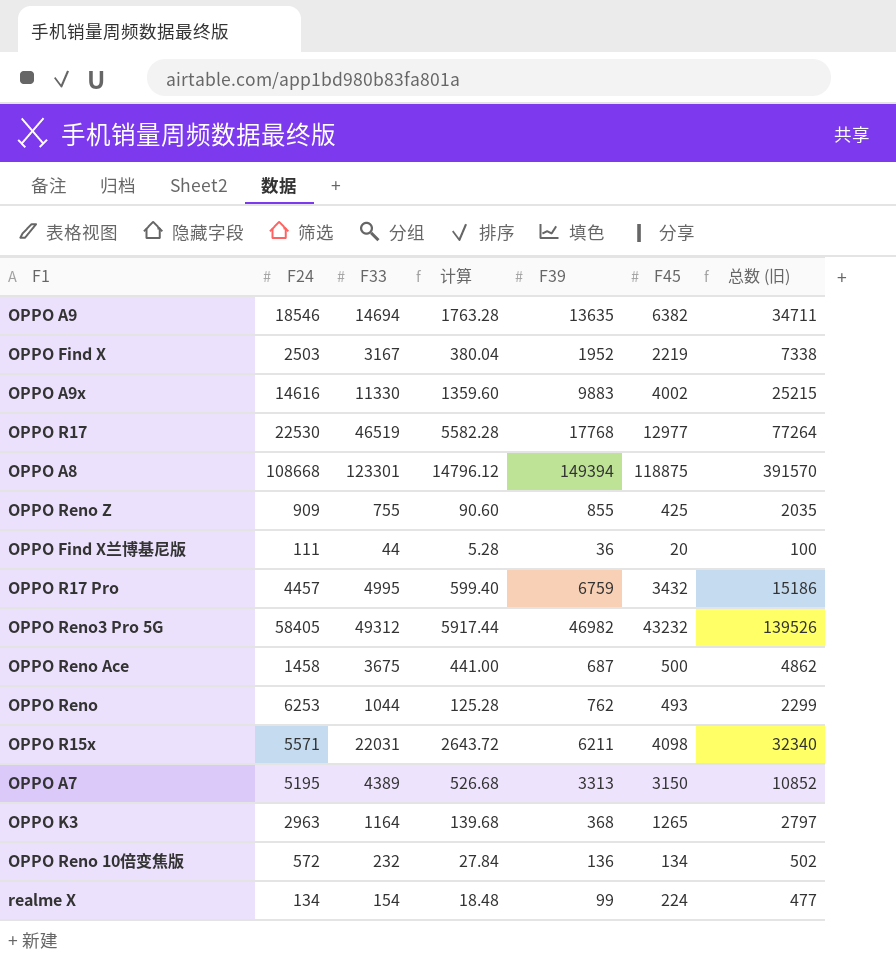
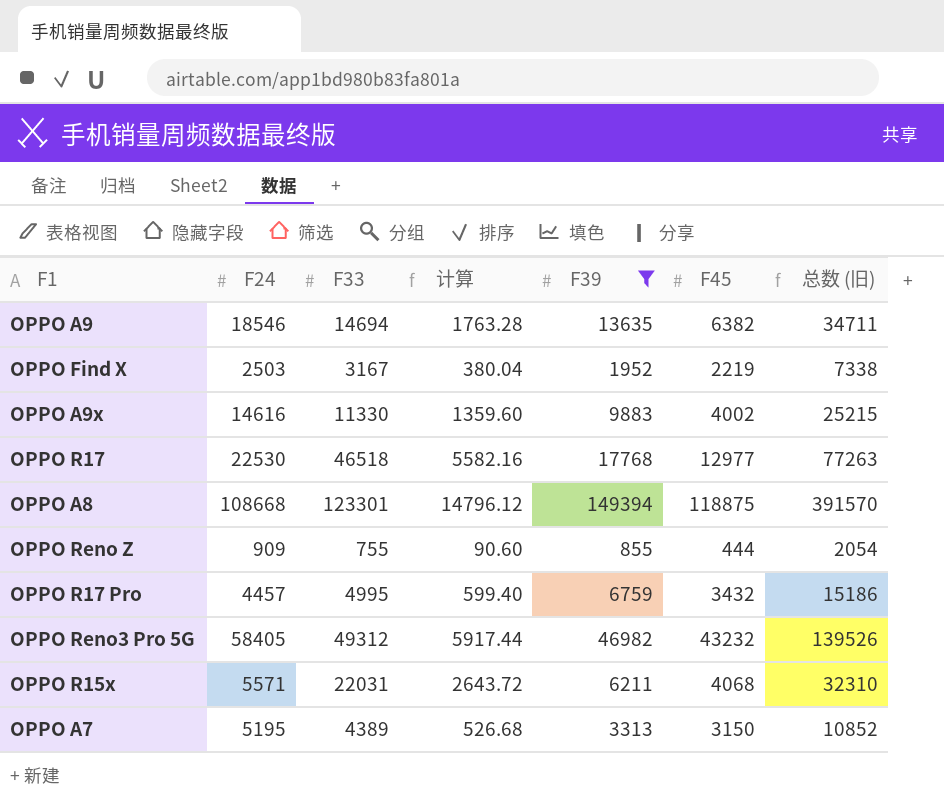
filter: none -> F39 >= 855
OPPO R17 | F33: 46519 -> 46518
OPPO R17 | 计算: 5582.28 -> 5582.16
OPPO R17 | 总数 (旧): 77264 -> 77263
OPPO Reno Z | F45: 425 -> 444
OPPO Reno Z | 总数 (旧): 2035 -> 2054
OPPO R15x | F45: 4098 -> 4068
OPPO R15x | 总数 (旧): 32340 -> 32310

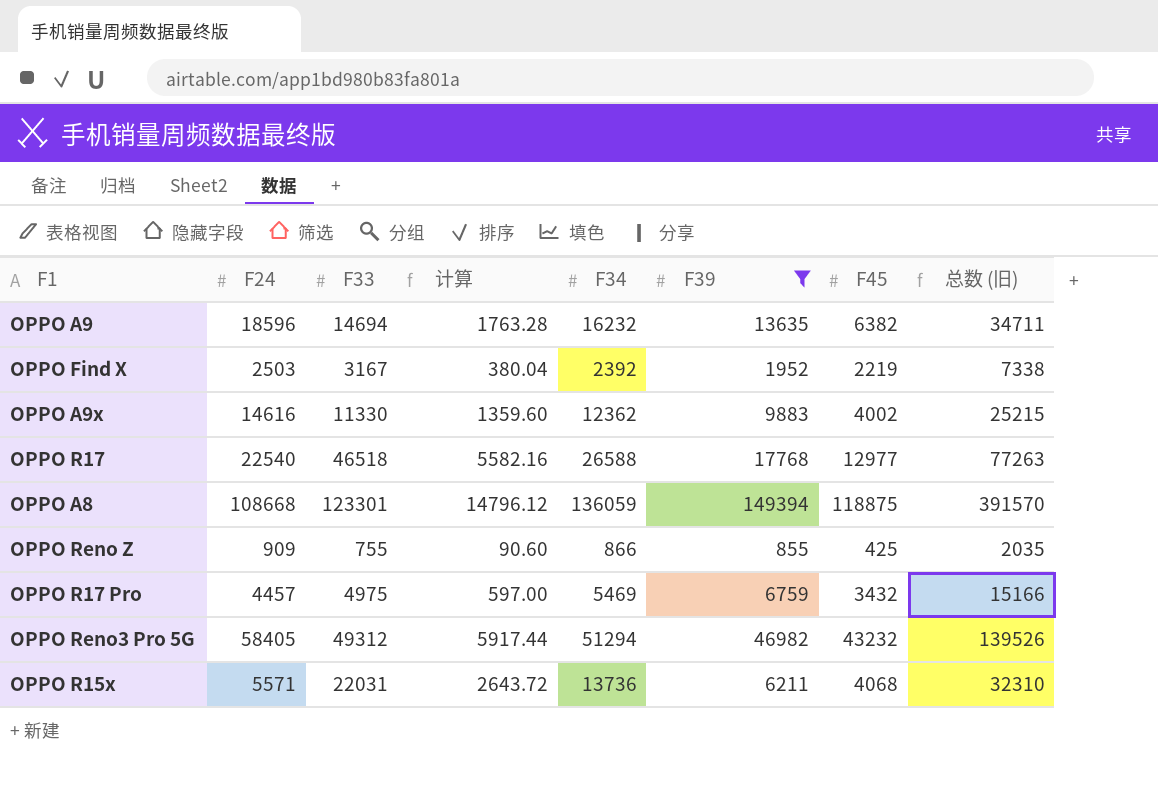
column F34 | position: none -> 5
row OPPO A7: 5195 | 4389 | 526.68 | 3313 | 3150 | 10852 -> none
OPPO A9 | F24: 18546 -> 18596
OPPO R17 | F24: 22530 -> 22540
OPPO Reno Z | F45: 444 -> 425
OPPO Reno Z | 总数 (旧): 2054 -> 2035
OPPO R17 Pro | F33: 4995 -> 4975
OPPO R17 Pro | 计算: 599.40 -> 597.00
OPPO R17 Pro | 总数 (旧): 15186 -> 15166

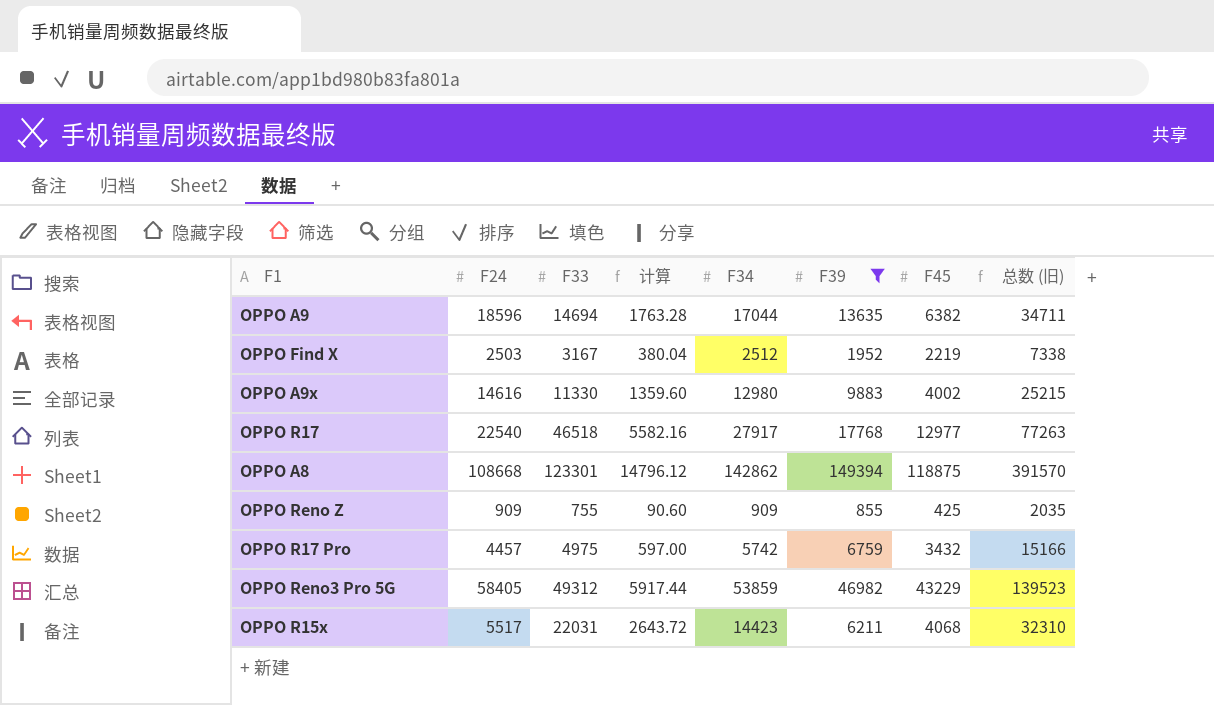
OPPO A9 | F34: 16232 -> 17044
OPPO Find X | F34: 2392 -> 2512
OPPO A9x | F34: 12362 -> 12980
OPPO R17 | F34: 26588 -> 27917
OPPO A8 | F34: 136059 -> 142862
OPPO Reno Z | F34: 866 -> 909
OPPO R17 Pro | F34: 5469 -> 5742
OPPO Reno3 Pro 5G | F34: 51294 -> 53859
OPPO Reno3 Pro 5G | F45: 43232 -> 43229
OPPO Reno3 Pro 5G | 总数 (旧): 139526 -> 139523
OPPO R15x | F24: 5571 -> 5517
OPPO R15x | F34: 13736 -> 14423

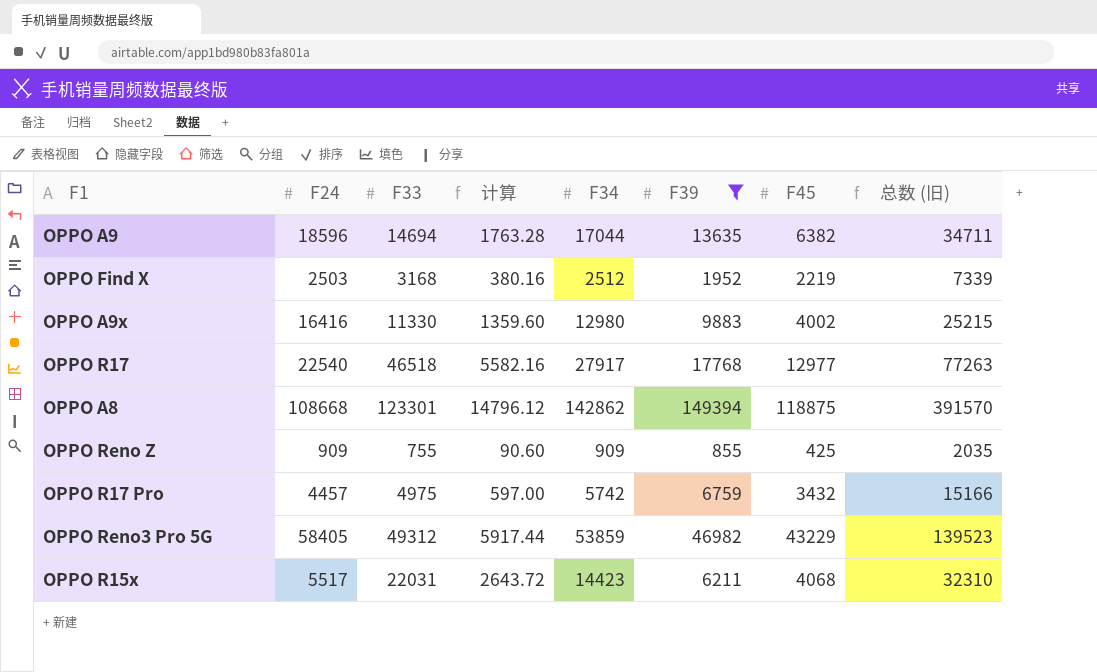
OPPO Find X | F33: 3167 -> 3168
OPPO Find X | 计算: 380.04 -> 380.16
OPPO Find X | 总数 (旧): 7338 -> 7339
OPPO A9x | F24: 14616 -> 16416

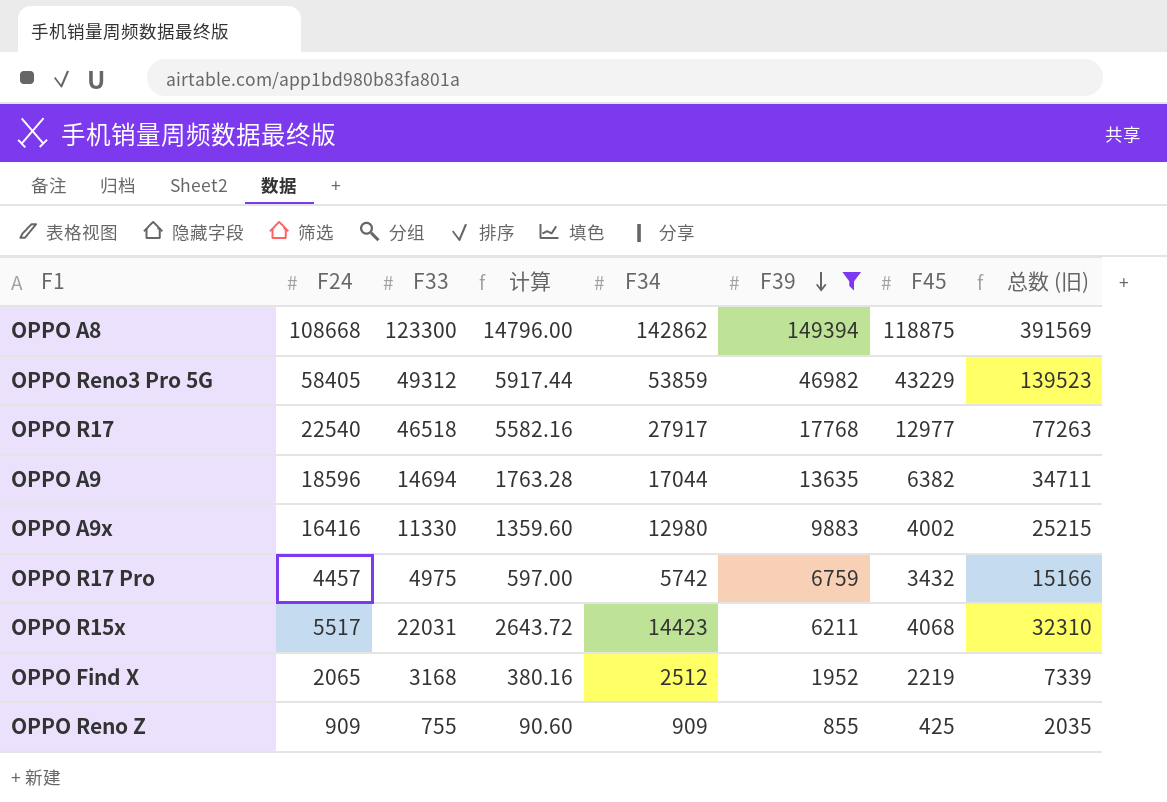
row order: none -> F39 descending
OPPO A8 | F33: 123301 -> 123300
OPPO A8 | 计算: 14796.12 -> 14796.00
OPPO A8 | 总数 (旧): 391570 -> 391569
OPPO Find X | F24: 2503 -> 2065

